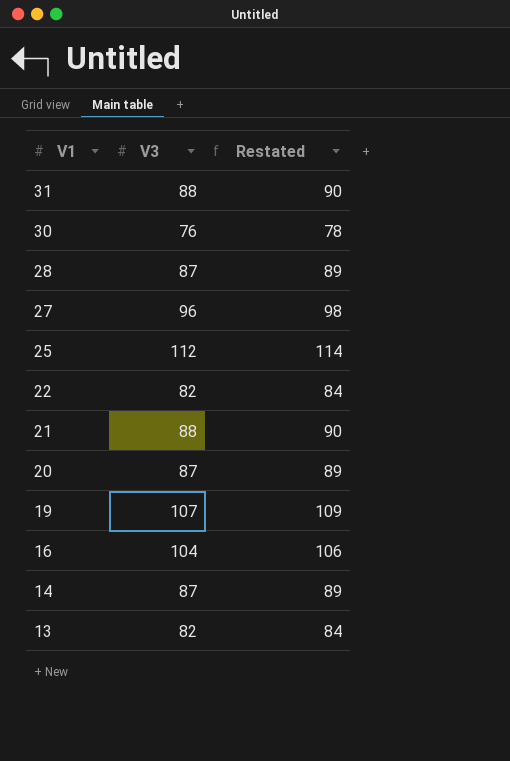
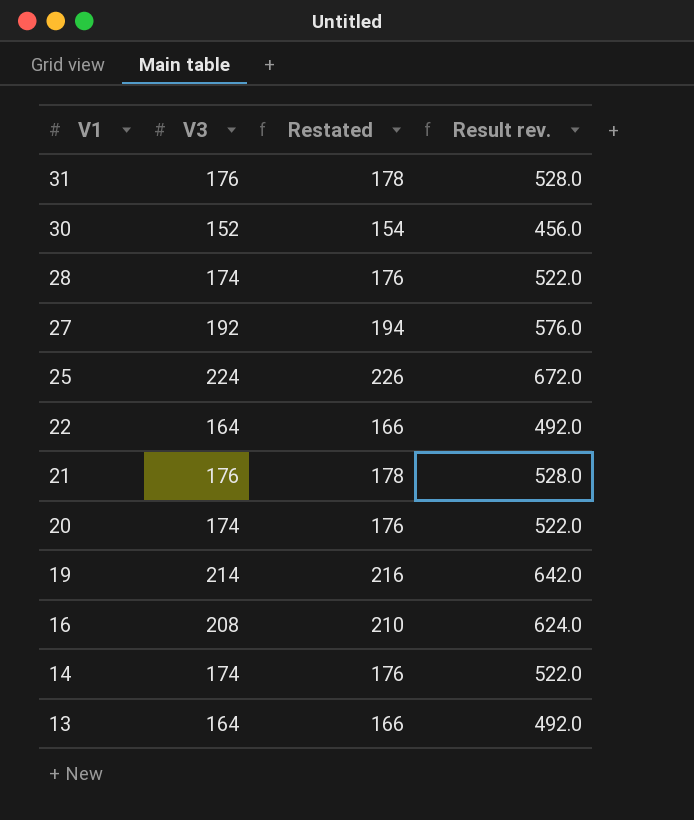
column Result rev. | formula: none -> [V3] * 3
31 | V3: 88 -> 176
31 | Restated: 90 -> 178
30 | V3: 76 -> 152
30 | Restated: 78 -> 154
28 | V3: 87 -> 174
28 | Restated: 89 -> 176
27 | V3: 96 -> 192
27 | Restated: 98 -> 194
25 | V3: 112 -> 224
25 | Restated: 114 -> 226
22 | V3: 82 -> 164
22 | Restated: 84 -> 166
21 | V3: 88 -> 176
21 | Restated: 90 -> 178
20 | V3: 87 -> 174
20 | Restated: 89 -> 176
19 | V3: 107 -> 214
19 | Restated: 109 -> 216
16 | V3: 104 -> 208
16 | Restated: 106 -> 210
14 | V3: 87 -> 174
14 | Restated: 89 -> 176
13 | V3: 82 -> 164
13 | Restated: 84 -> 166

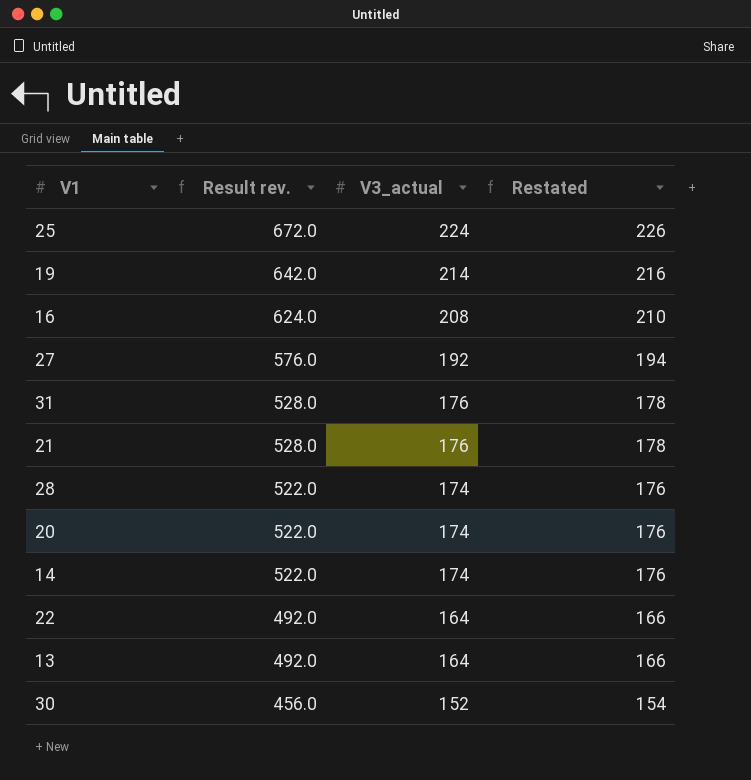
row order: V1 descending -> Result rev. descending
column Result rev. | position: 4 -> 2
column name: V3 -> V3_actual

